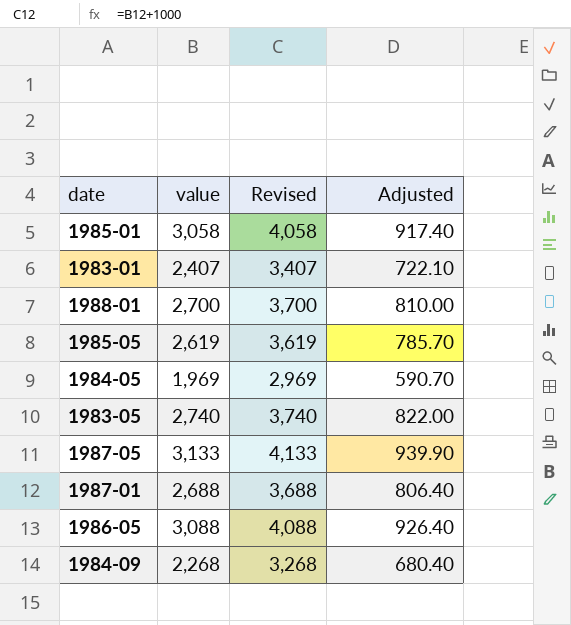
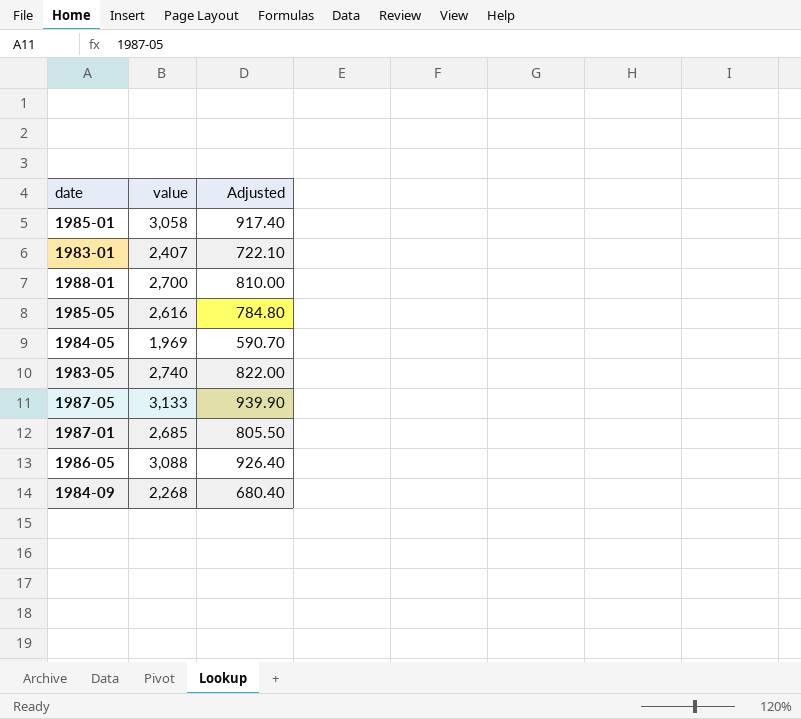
column Revised | formula: [value] + 1000 -> none
1985-05 | value: 2,619 -> 2,616
1985-05 | Adjusted: 785.70 -> 784.80
1987-01 | value: 2,688 -> 2,685
1987-01 | Adjusted: 806.40 -> 805.50

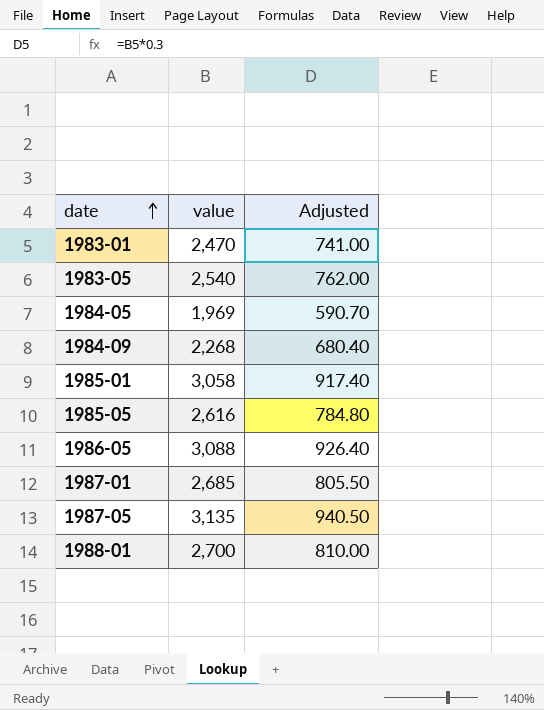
row order: none -> date ascending
1983-01 | value: 2,407 -> 2,470
1983-01 | Adjusted: 722.10 -> 741.00
1983-05 | value: 2,740 -> 2,540
1983-05 | Adjusted: 822.00 -> 762.00
1987-05 | value: 3,133 -> 3,135
1987-05 | Adjusted: 939.90 -> 940.50

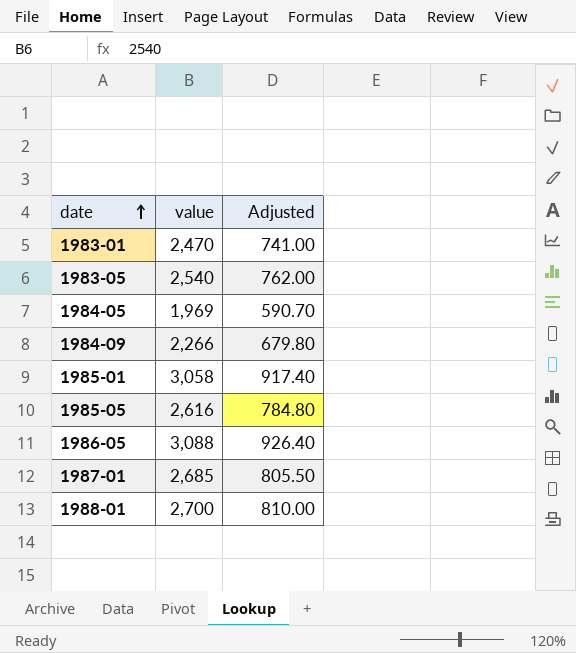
row 1987-05: 3,135 | 940.50 -> none
1984-09 | value: 2,268 -> 2,266
1984-09 | Adjusted: 680.40 -> 679.80

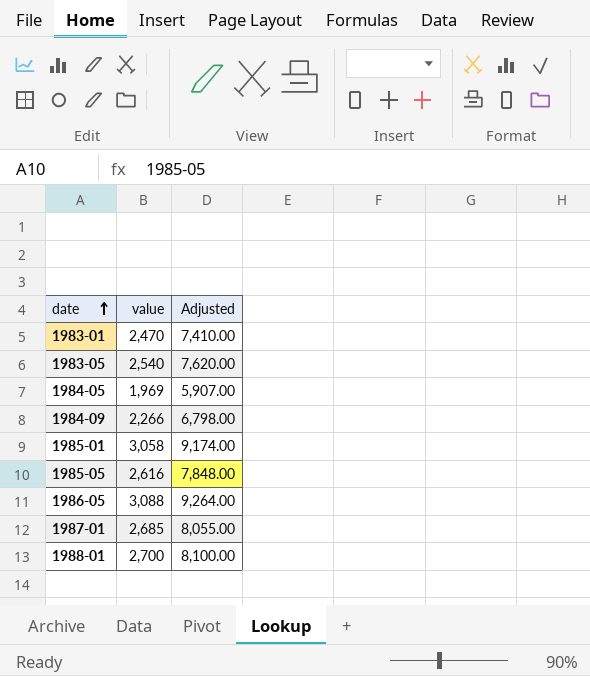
column Adjusted | formula: [value] * 0.3 -> [value] * 3

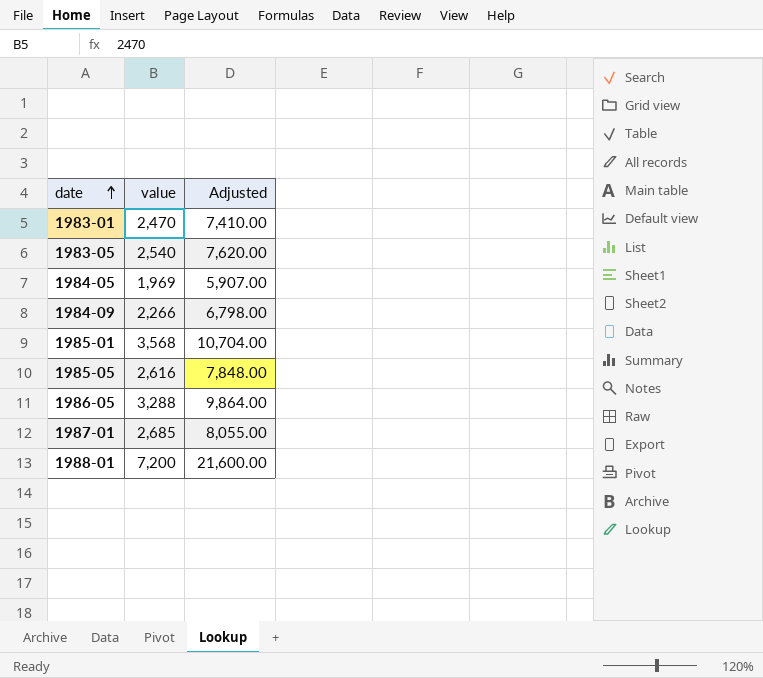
1985-01 | value: 3,058 -> 3,568
1985-01 | Adjusted: 9,174.00 -> 10,704.00
1986-05 | value: 3,088 -> 3,288
1986-05 | Adjusted: 9,264.00 -> 9,864.00
1988-01 | value: 2,700 -> 7,200
1988-01 | Adjusted: 8,100.00 -> 21,600.00

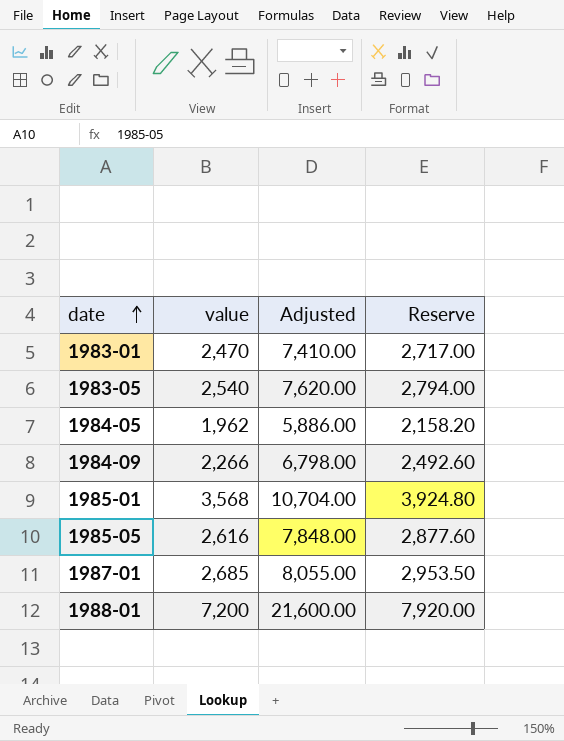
column Reserve | formula: none -> [value] * 1.1
row 1986-05: 3,288 | 9,864.00 -> none
1984-05 | value: 1,969 -> 1,962
1984-05 | Adjusted: 5,907.00 -> 5,886.00

